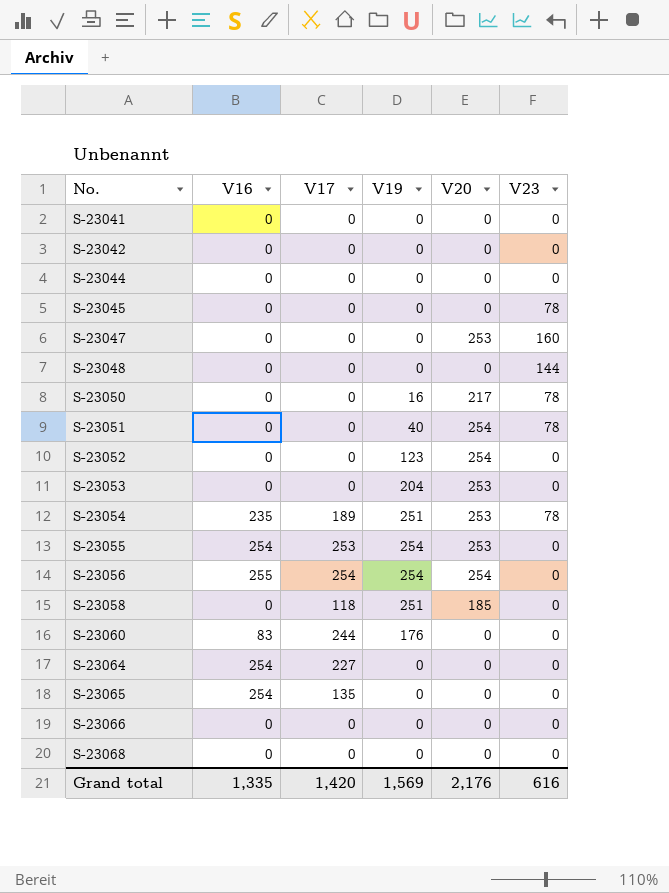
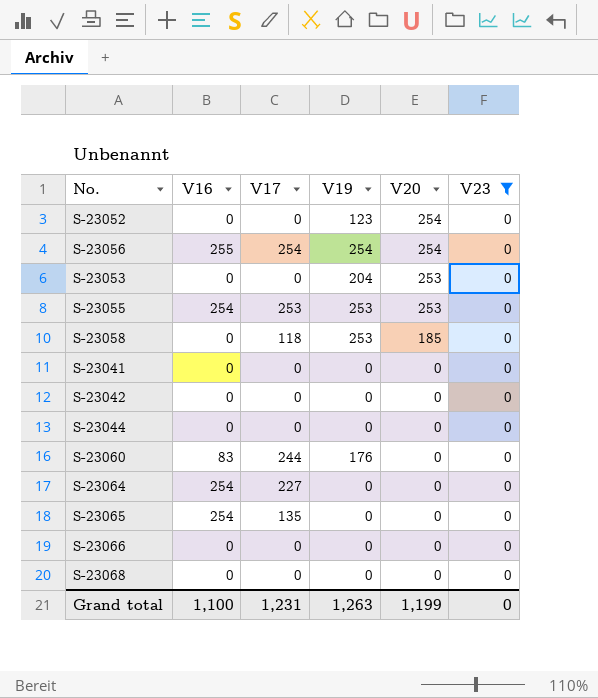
filter: none -> V23 = 0
row order: No. ascending -> V20 descending
S-23055 | V19: 254 -> 253
S-23058 | V19: 251 -> 253
Grand total | V16: 1,335 -> 1,100
Grand total | V17: 1,420 -> 1,231
Grand total | V19: 1,569 -> 1,263
Grand total | V20: 2,176 -> 1,199
Grand total | V23: 616 -> 0

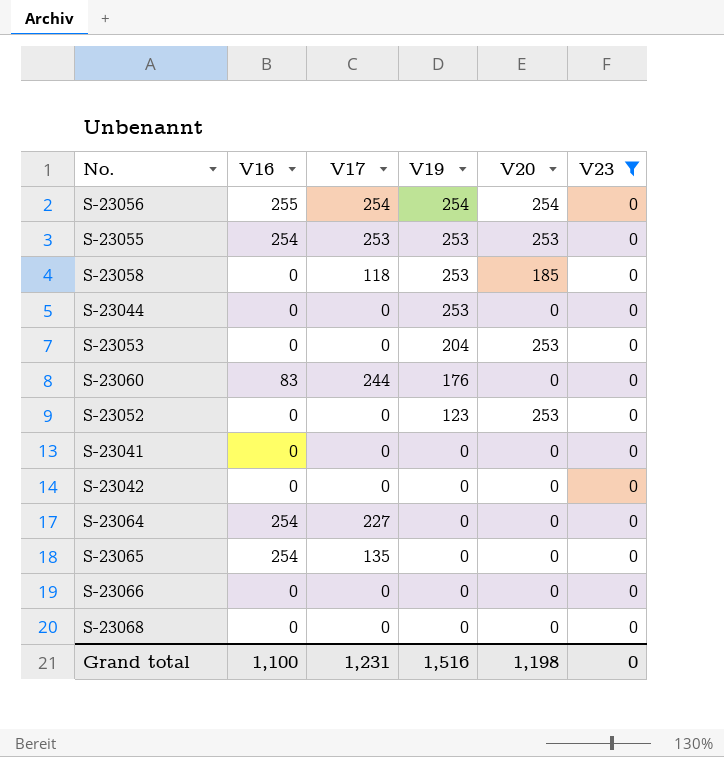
row order: V20 descending -> V19 descending
S-23044 | V19: 0 -> 253
S-23052 | V20: 254 -> 253
Grand total | V19: 1,263 -> 1,516
Grand total | V20: 1,199 -> 1,198

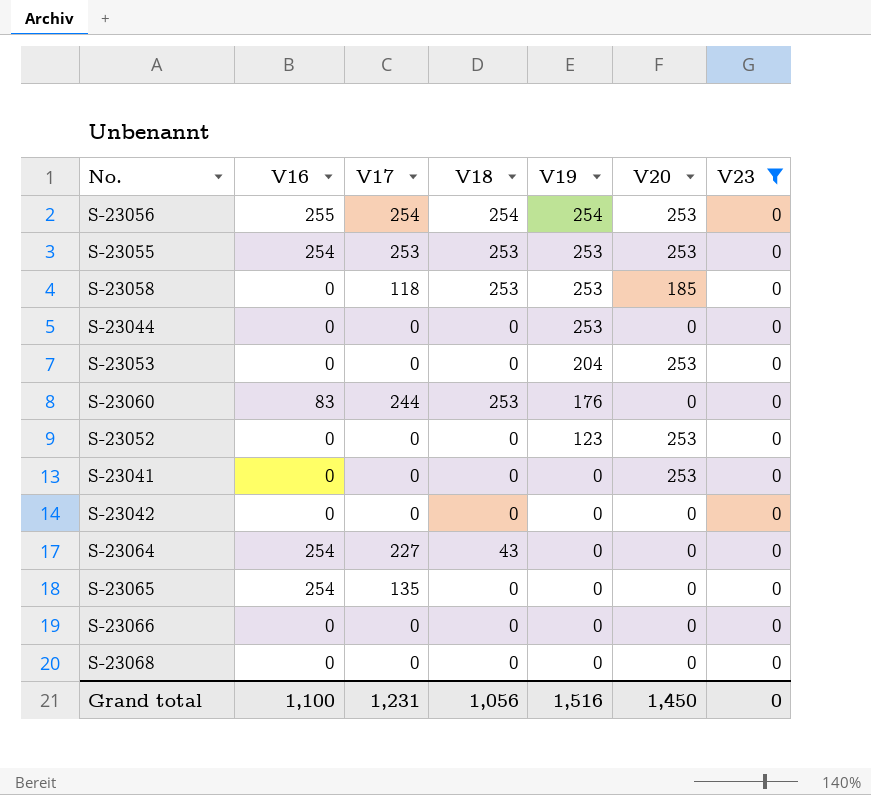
column V18 | position: none -> 4
S-23056 | V20: 254 -> 253
S-23041 | V20: 0 -> 253
Grand total | V20: 1,198 -> 1,450

